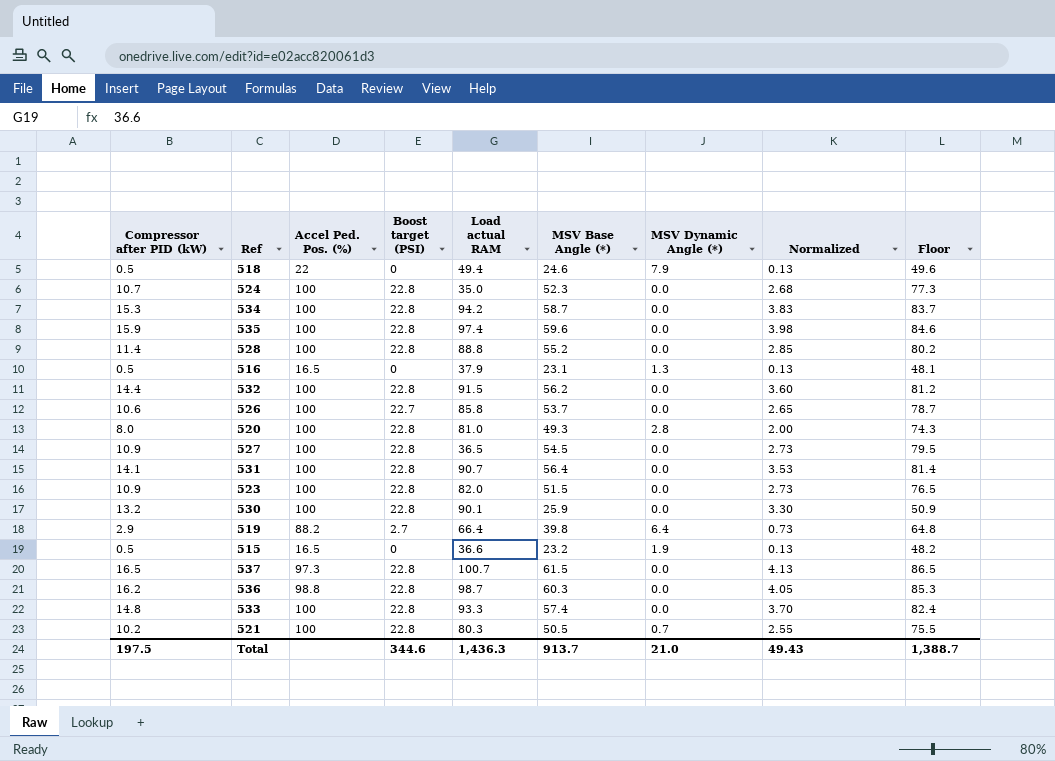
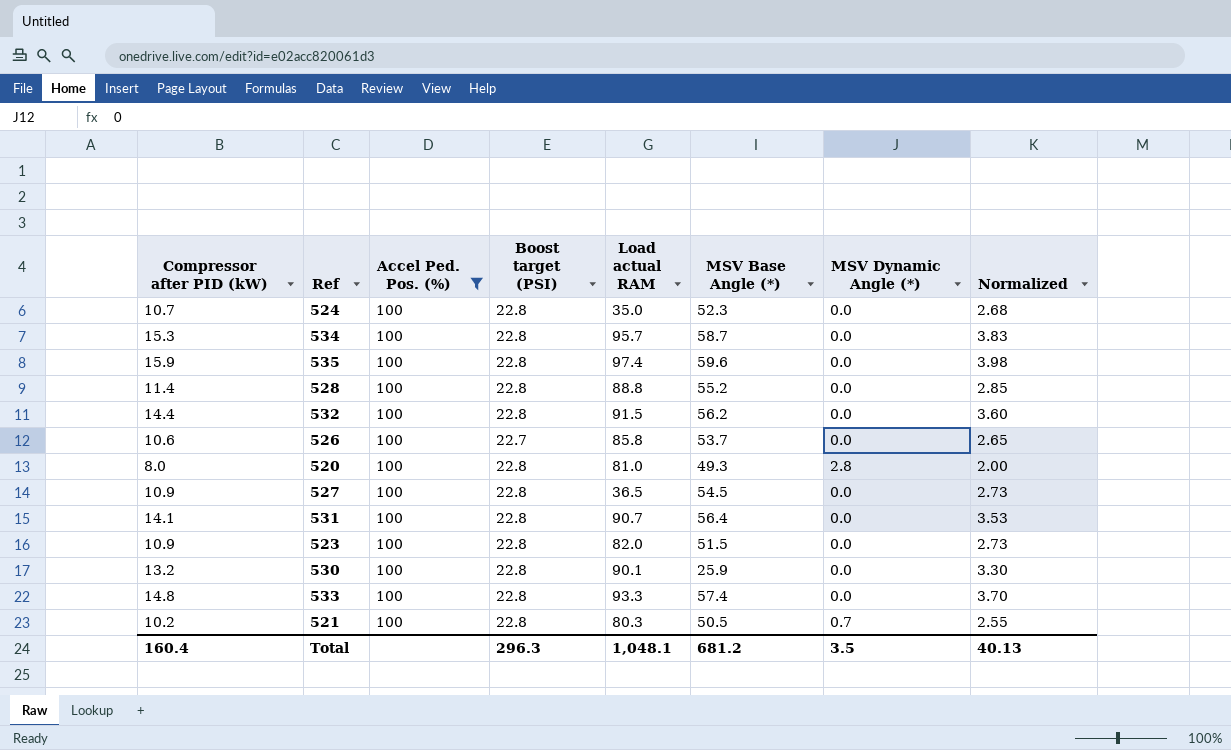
filter: none -> Accel Ped. Pos. (%) = 100
column Floor | formula: [MSV Base Angle (*)] + 25 -> none
534 | Load actual RAM: 94.2 -> 95.7
Total | Compressor after PID (kW): 197.5 -> 160.4
Total | Boost target (PSI): 344.6 -> 296.3
Total | Load actual RAM: 1,436.3 -> 1,048.1
Total | MSV Base Angle (*): 913.7 -> 681.2
Total | MSV Dynamic Angle (*): 21.0 -> 3.5
Total | Normalized: 49.43 -> 40.13

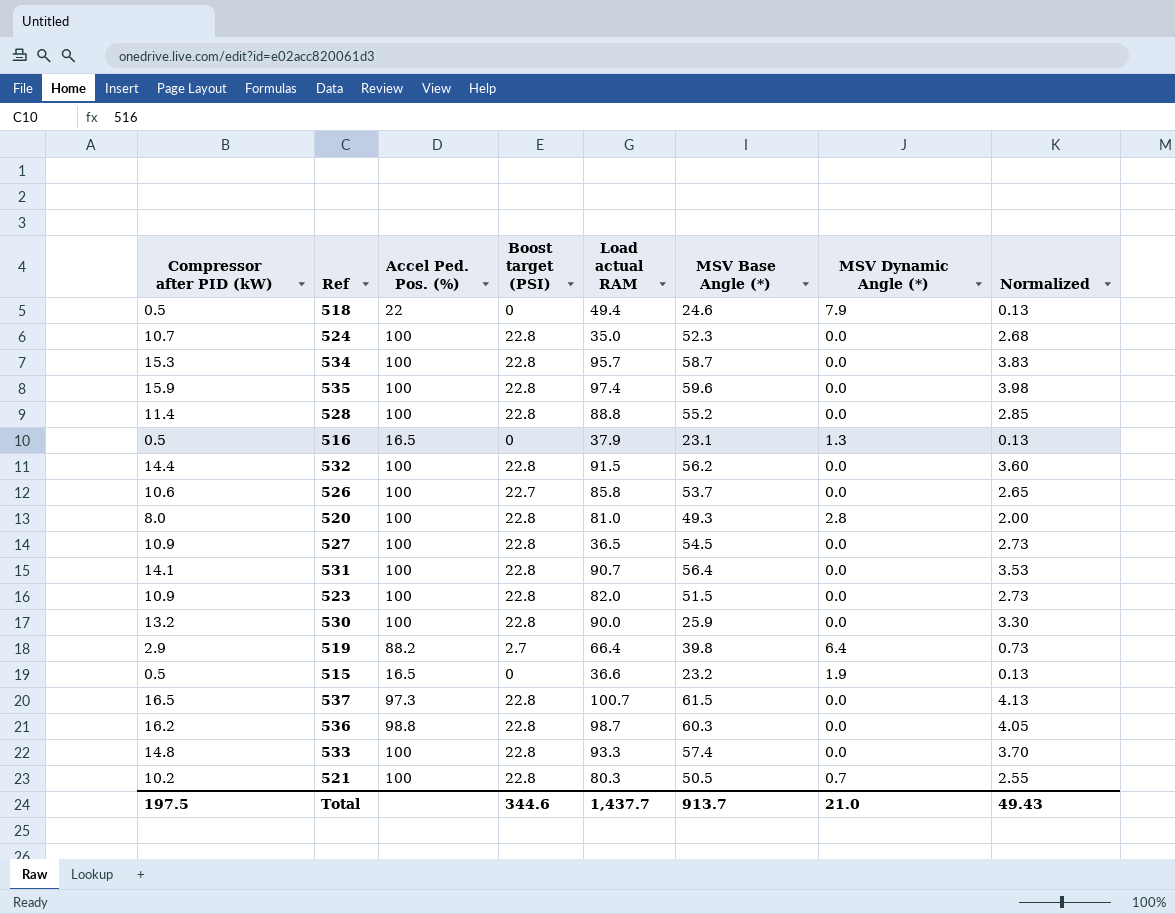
filter: Accel Ped. Pos. (%) = 100 -> none
530 | Load actual RAM: 90.1 -> 90.0
Total | Compressor after PID (kW): 160.4 -> 197.5
Total | Boost target (PSI): 296.3 -> 344.6
Total | Load actual RAM: 1,048.1 -> 1,437.7
Total | MSV Base Angle (*): 681.2 -> 913.7
Total | MSV Dynamic Angle (*): 3.5 -> 21.0
Total | Normalized: 40.13 -> 49.43

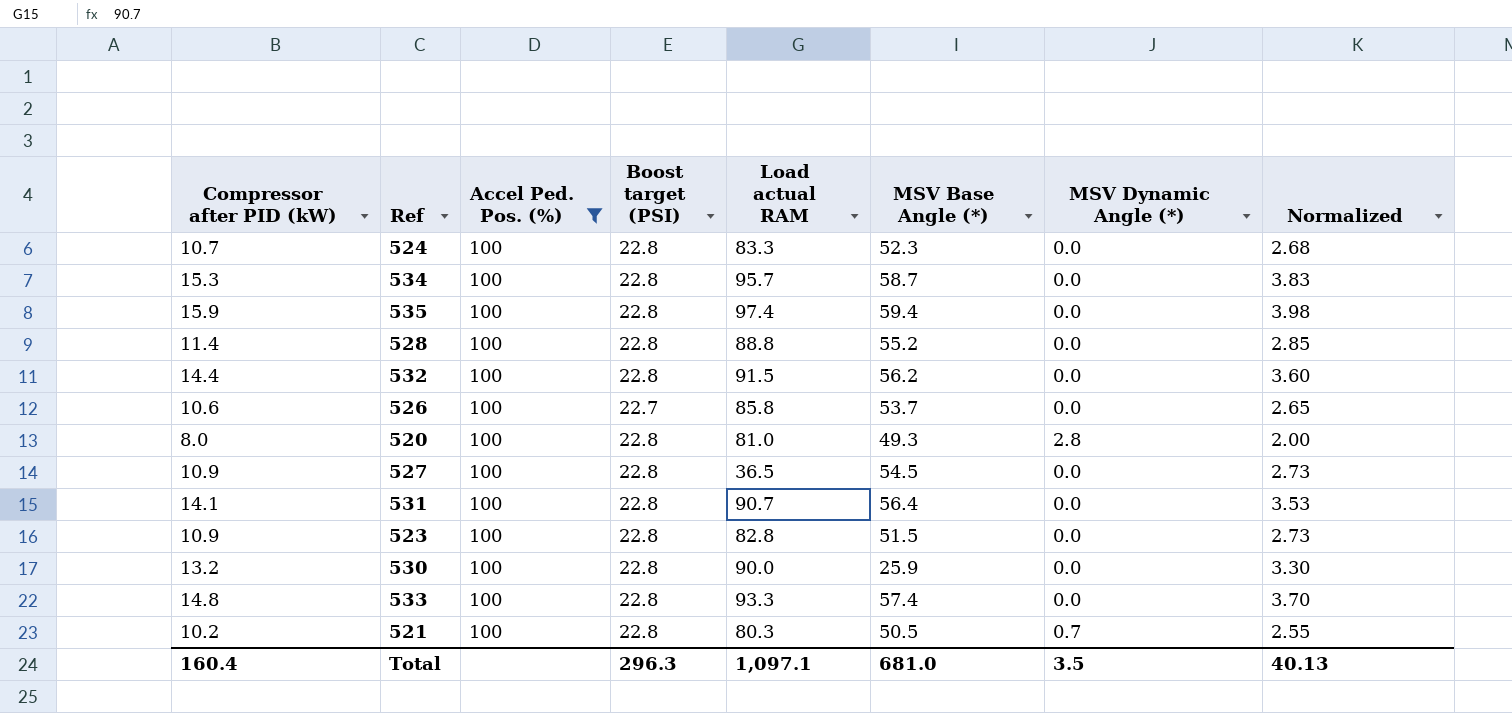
filter: none -> Accel Ped. Pos. (%) = 100
524 | Load actual RAM: 35.0 -> 83.3
535 | MSV Base Angle (*): 59.6 -> 59.4
523 | Load actual RAM: 82.0 -> 82.8
Total | Compressor after PID (kW): 197.5 -> 160.4
Total | Boost target (PSI): 344.6 -> 296.3
Total | Load actual RAM: 1,437.7 -> 1,097.1
Total | MSV Base Angle (*): 913.7 -> 681.0
Total | MSV Dynamic Angle (*): 21.0 -> 3.5
Total | Normalized: 49.43 -> 40.13

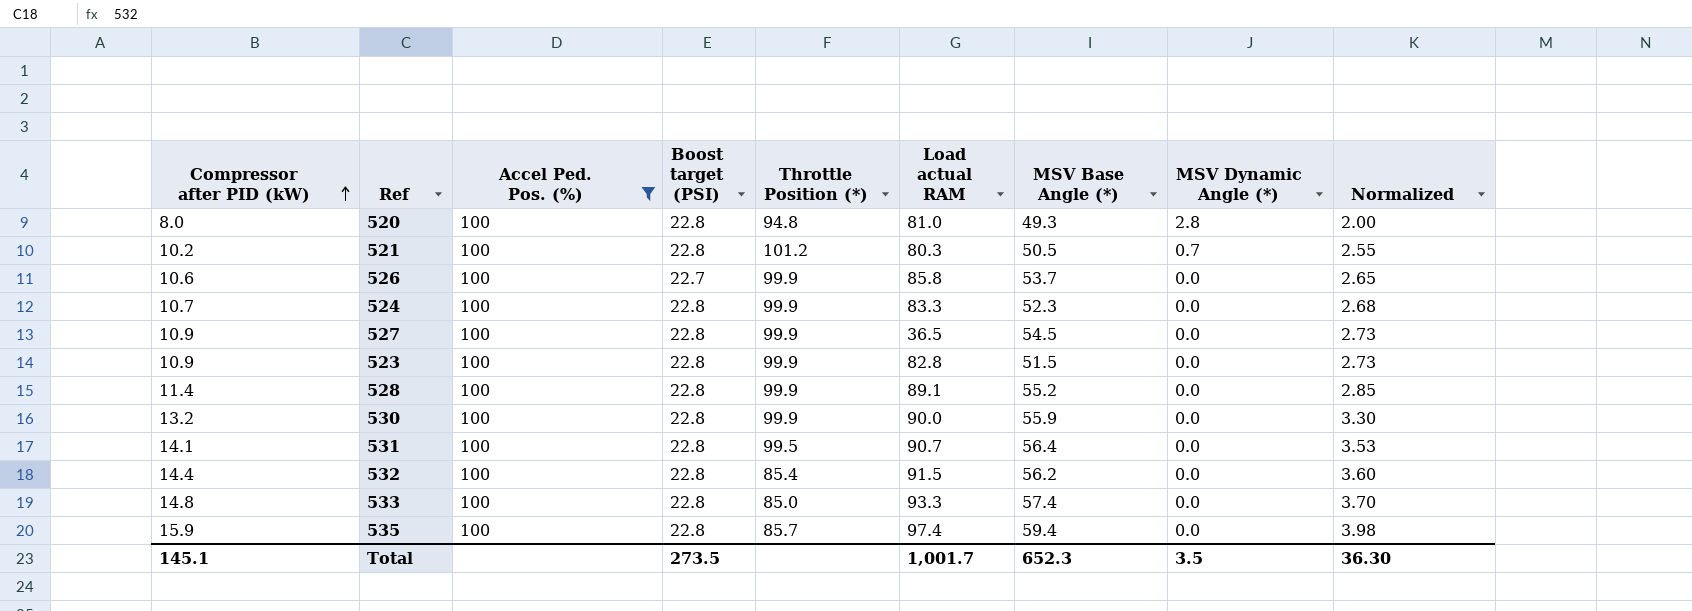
row order: none -> Compressor after PID (kW) ascending
column Throttle Position (*) | position: none -> 5
row 534: 15.3 | 100 | 22.8 | 95.7 | 58.7 | 0.0 | 3.83 -> none
528 | Load actual RAM: 88.8 -> 89.1
530 | MSV Base Angle (*): 25.9 -> 55.9
Total | Compressor after PID (kW): 160.4 -> 145.1
Total | Boost target (PSI): 296.3 -> 273.5
Total | Load actual RAM: 1,097.1 -> 1,001.7
Total | MSV Base Angle (*): 681.0 -> 652.3
Total | Normalized: 40.13 -> 36.30

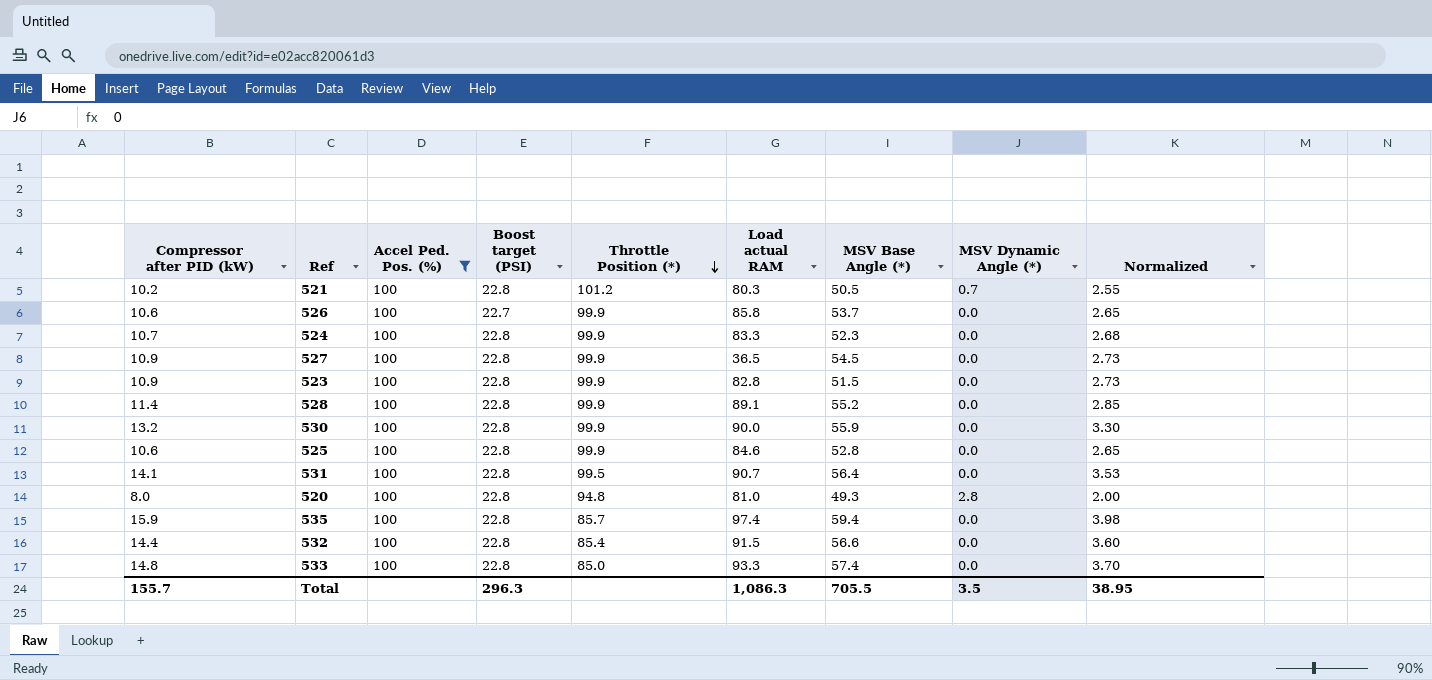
row order: Compressor after PID (kW) ascending -> Throttle Position (*) descending
row 525: none -> 10.6 | 100 | 22.8 | 99.9 | 84.6 | 52.8 | 0.0 | 2.65
532 | MSV Base Angle (*): 56.2 -> 56.6
Total | Compressor after PID (kW): 145.1 -> 155.7
Total | Boost target (PSI): 273.5 -> 296.3
Total | Load actual RAM: 1,001.7 -> 1,086.3
Total | MSV Base Angle (*): 652.3 -> 705.5
Total | Normalized: 36.30 -> 38.95

